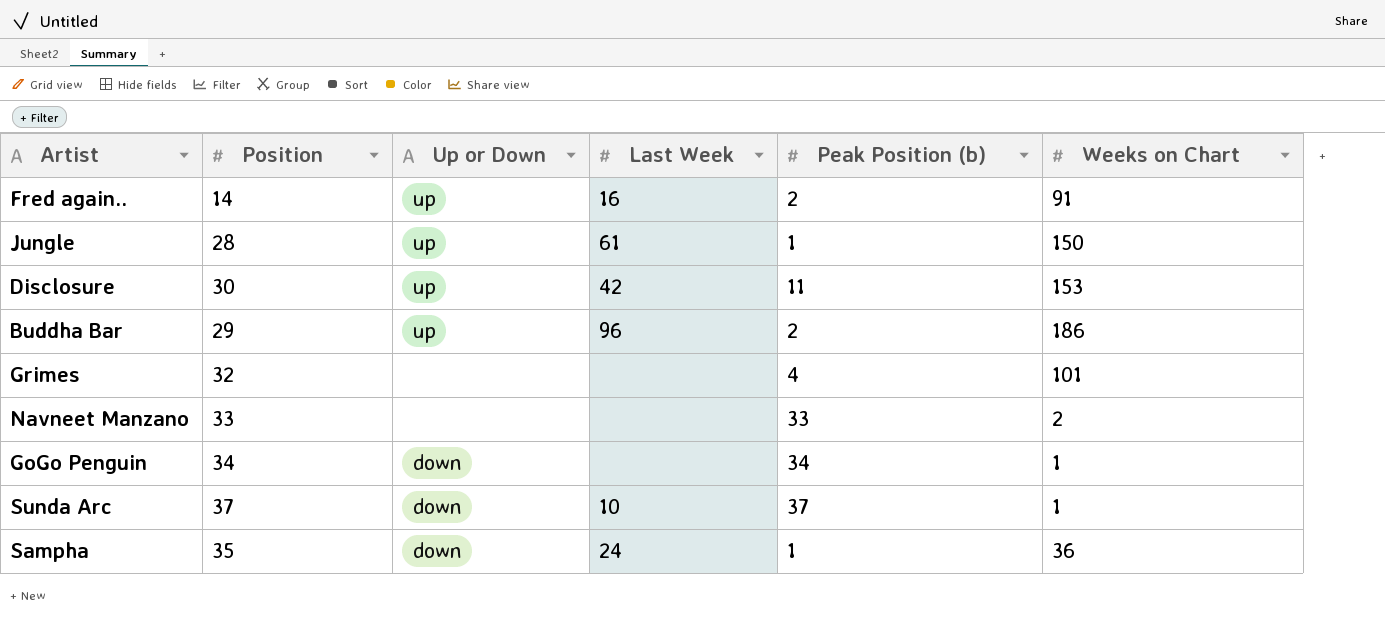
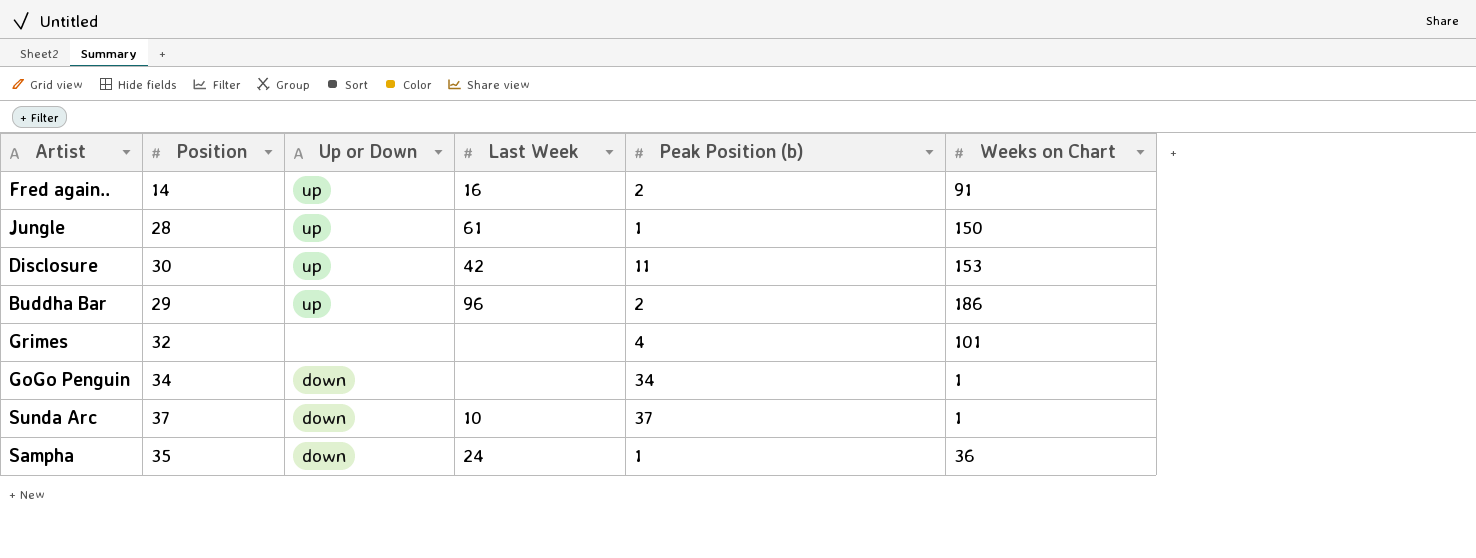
row Navneet Manzano: 33 | none | none | 33 | 2 -> none

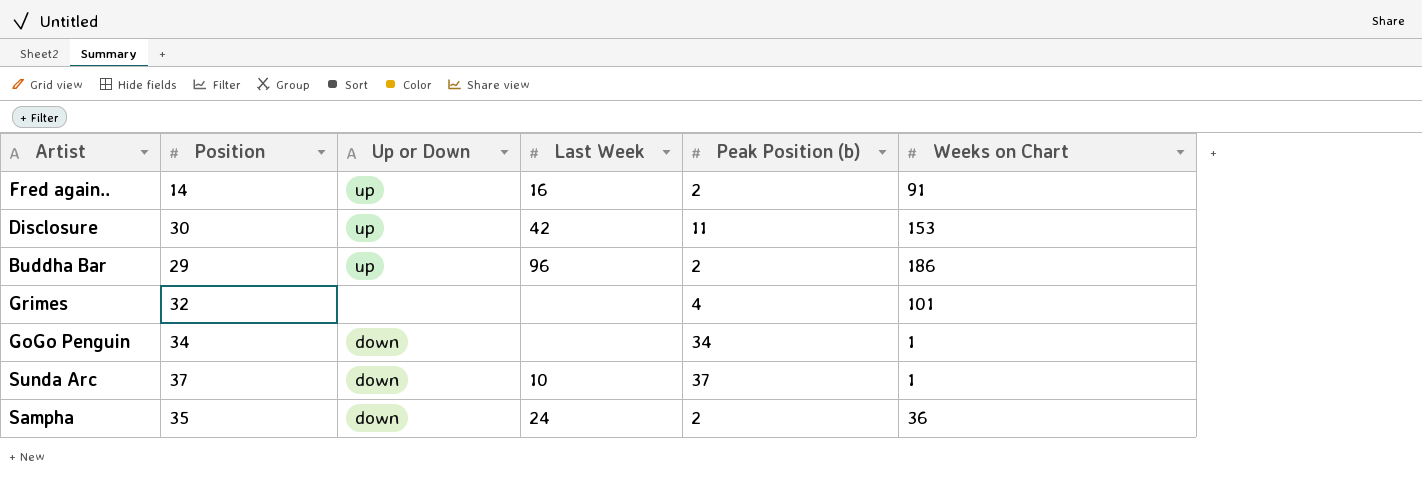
row Jungle: 28 | up | 61 | 1 | 150 -> none
Sampha | Peak Position (b): 1 -> 2

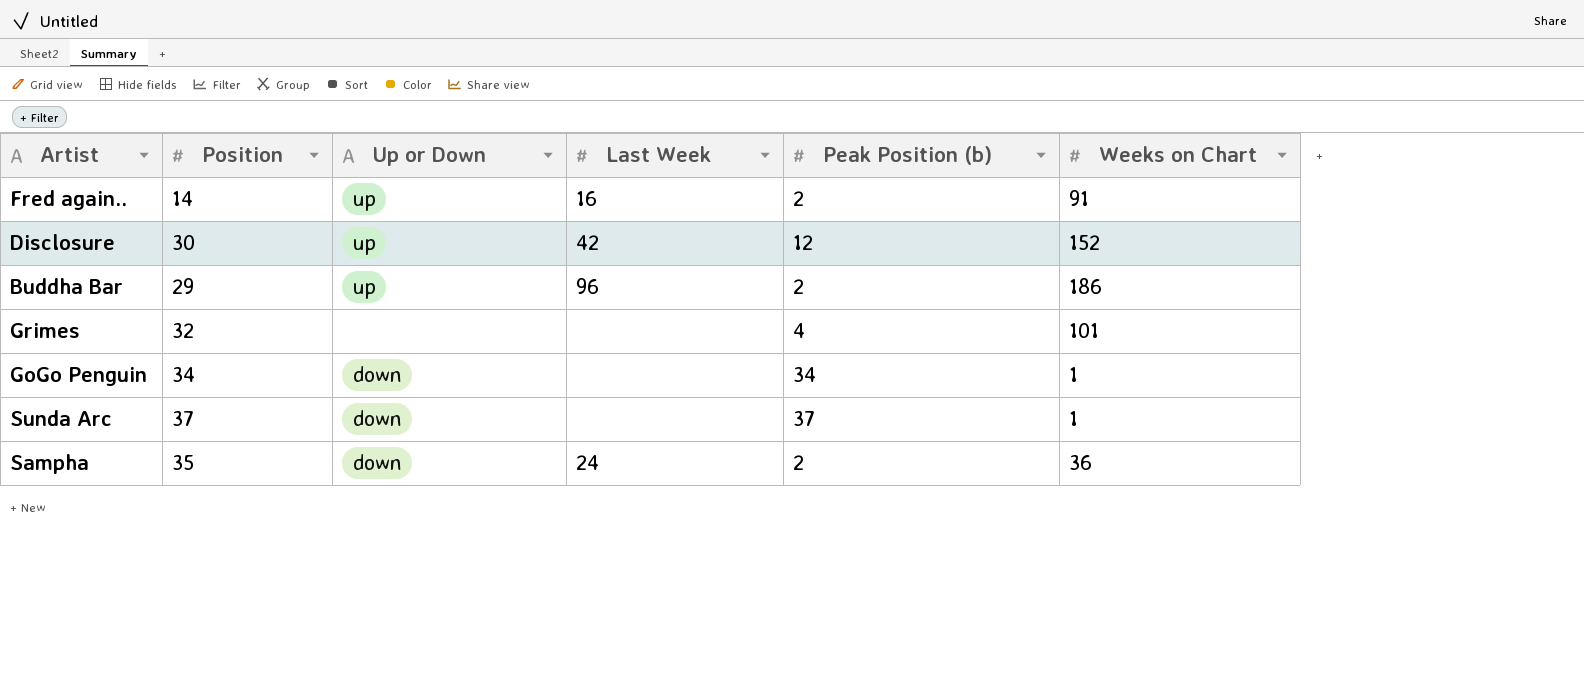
Disclosure | Peak Position (b): 11 -> 12
Disclosure | Weeks on Chart: 153 -> 152
Sunda Arc | Last Week: 10 -> none

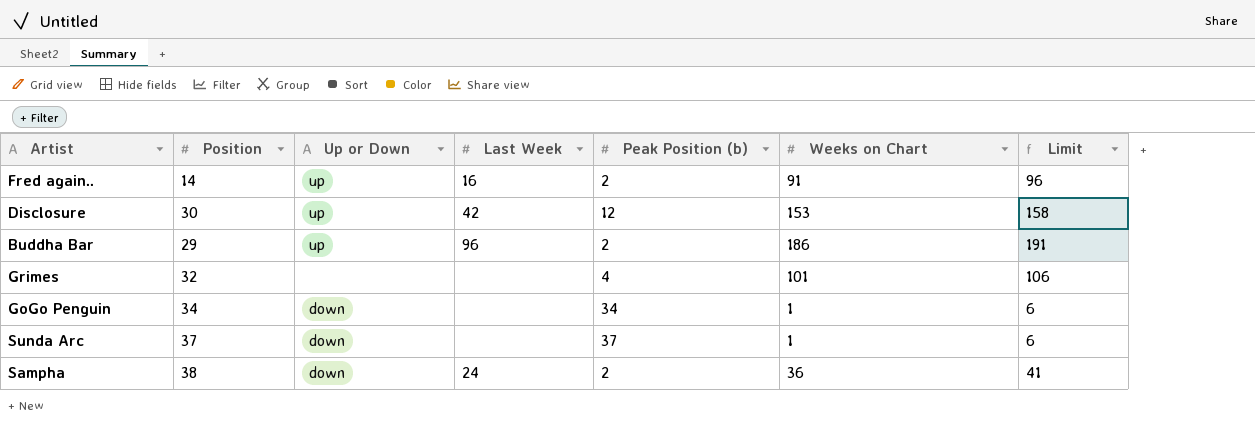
column Limit | formula: none -> [Weeks on Chart] + 5
Disclosure | Weeks on Chart: 152 -> 153
Sampha | Position: 35 -> 38

